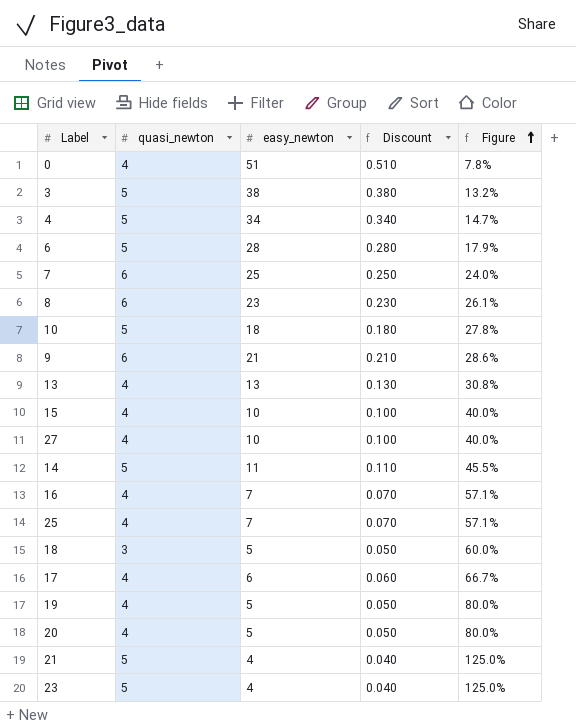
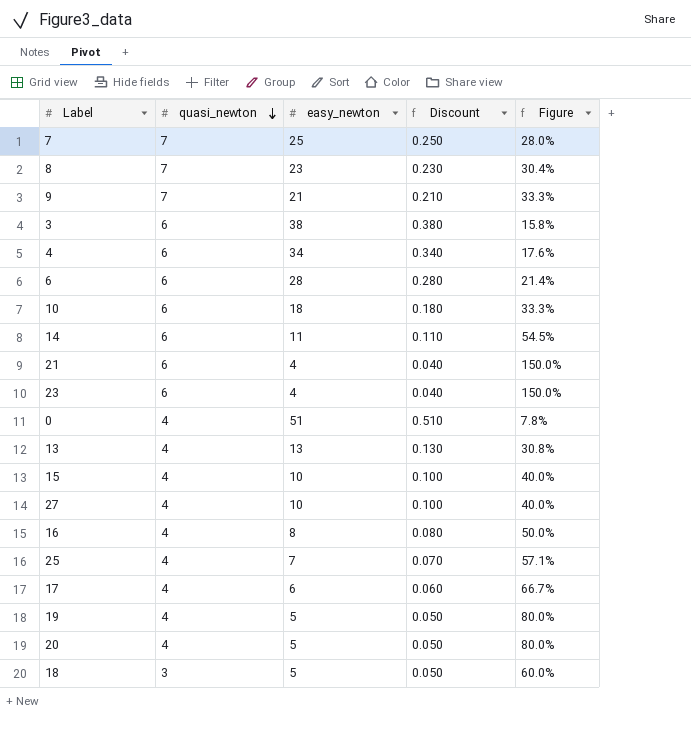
row order: Figure ascending -> quasi_newton descending
7 | quasi_newton: 6 -> 7
7 | Figure: 24.0% -> 28.0%
8 | quasi_newton: 6 -> 7
8 | Figure: 26.1% -> 30.4%
9 | quasi_newton: 6 -> 7
9 | Figure: 28.6% -> 33.3%
3 | quasi_newton: 5 -> 6
3 | Figure: 13.2% -> 15.8%
4 | quasi_newton: 5 -> 6
4 | Figure: 14.7% -> 17.6%
6 | quasi_newton: 5 -> 6
6 | Figure: 17.9% -> 21.4%
10 | quasi_newton: 5 -> 6
10 | Figure: 27.8% -> 33.3%
14 | quasi_newton: 5 -> 6
14 | Figure: 45.5% -> 54.5%
21 | quasi_newton: 5 -> 6
21 | Figure: 125.0% -> 150.0%
23 | quasi_newton: 5 -> 6
23 | Figure: 125.0% -> 150.0%
16 | easy_newton: 7 -> 8
16 | Discount: 0.070 -> 0.080
16 | Figure: 57.1% -> 50.0%

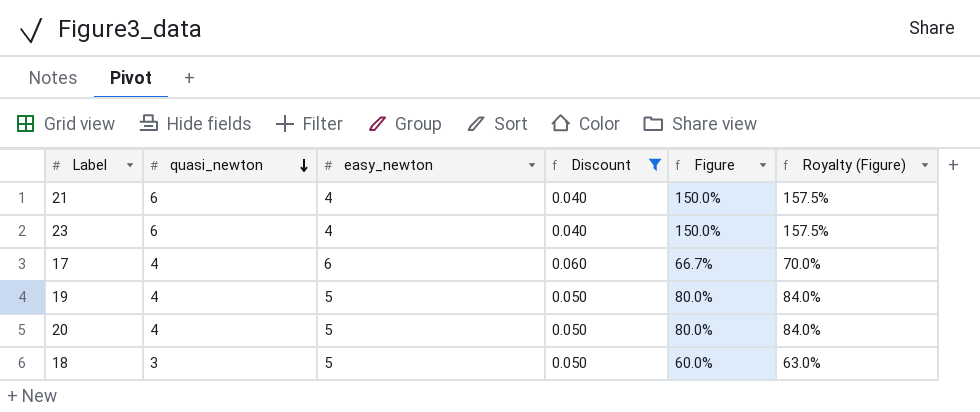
filter: none -> Discount <= 0.060
column Royalty (Figure) | formula: none -> [Figure] * 1.05

